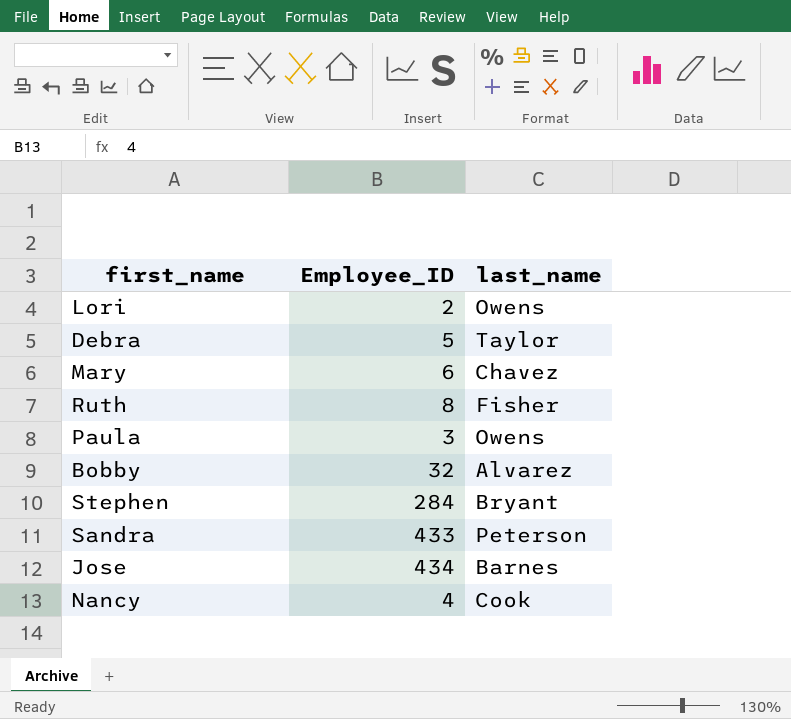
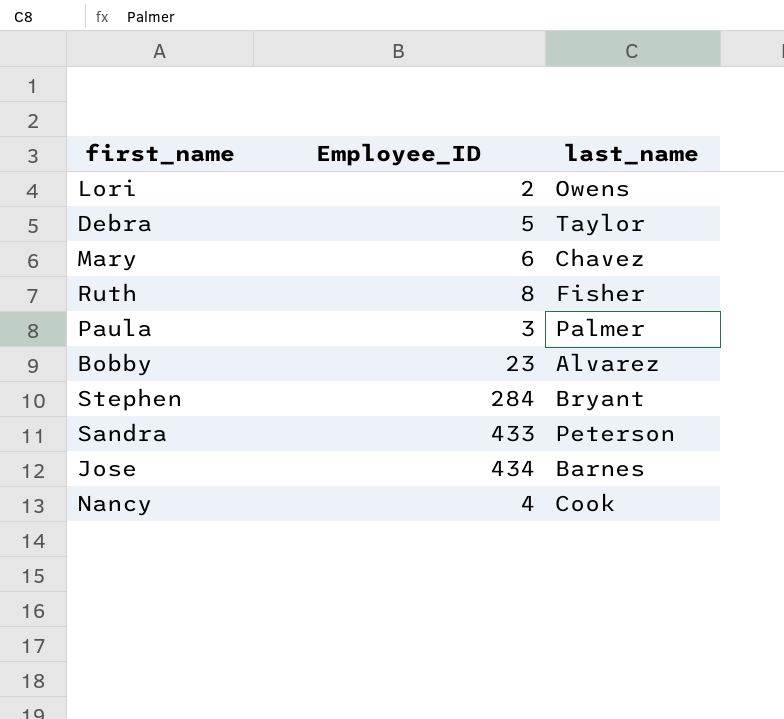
Paula | last_name: Owens -> Palmer
Bobby | Employee_ID: 32 -> 23

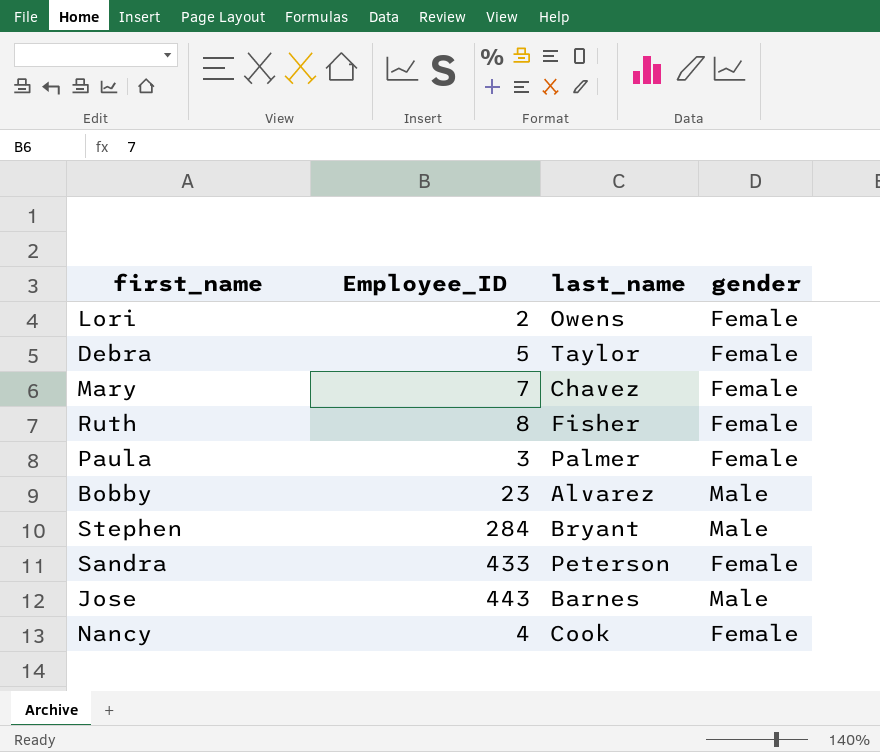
column gender | position: none -> 4
Mary | Employee_ID: 6 -> 7
Jose | Employee_ID: 434 -> 443

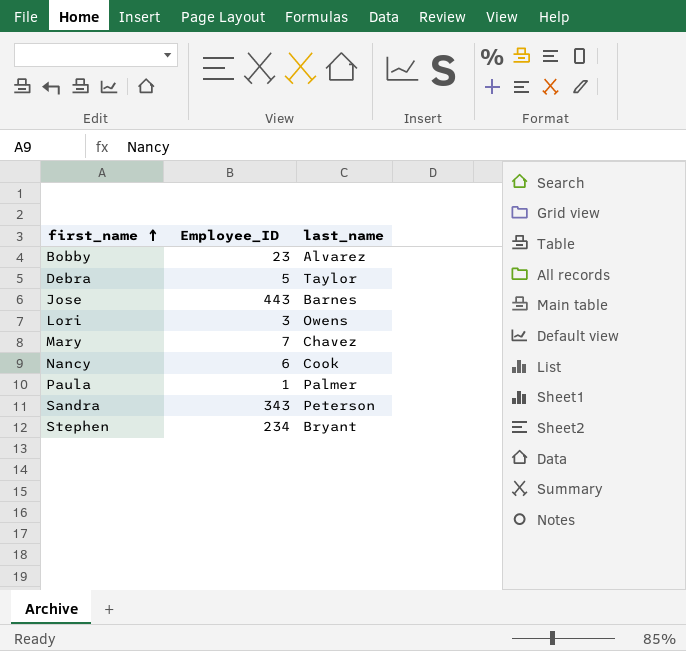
row order: none -> first_name ascending
column gender | position: 4 -> none
row Ruth: 8 | Fisher | Female -> none
Lori | Employee_ID: 2 -> 3
Nancy | Employee_ID: 4 -> 6
Paula | Employee_ID: 3 -> 1
Sandra | Employee_ID: 433 -> 343
Stephen | Employee_ID: 284 -> 234

